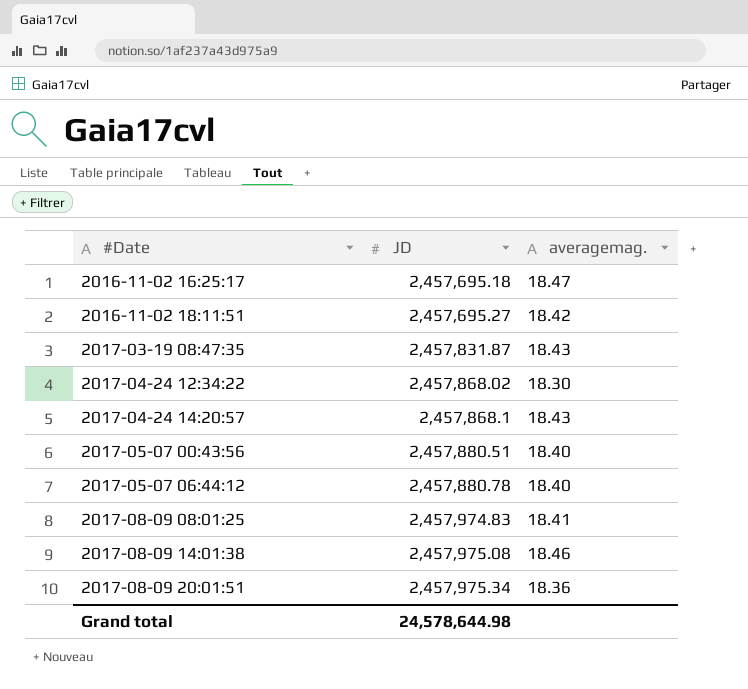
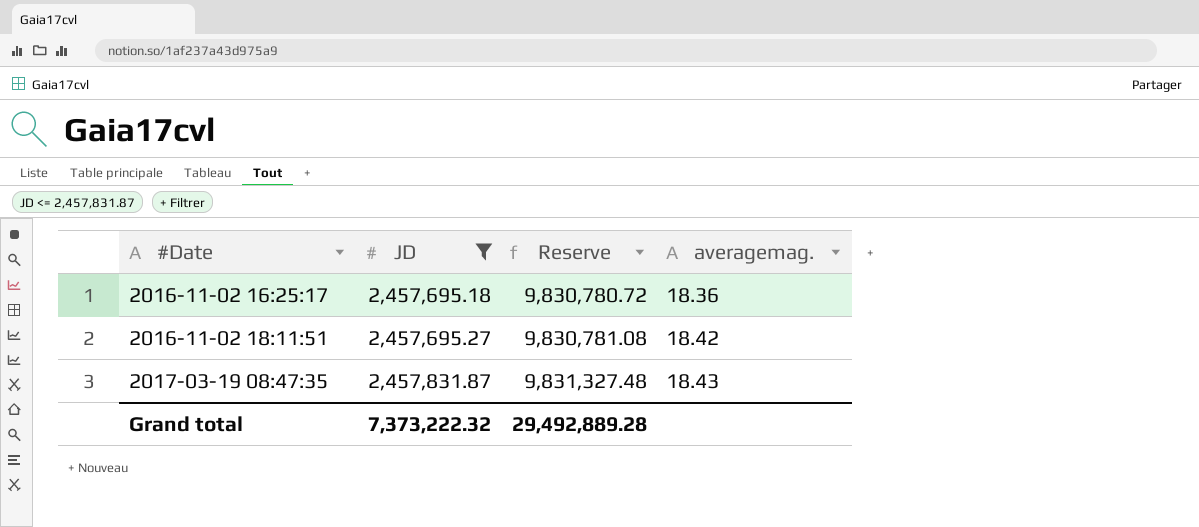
filter: none -> JD <= 2,457,831.87
column Reserve | formula: none -> [JD] * 4
2016-11-02 16:25:17 | averagemag.: 18.47 -> 18.36
Grand total | JD: 24,578,644.98 -> 7,373,222.32

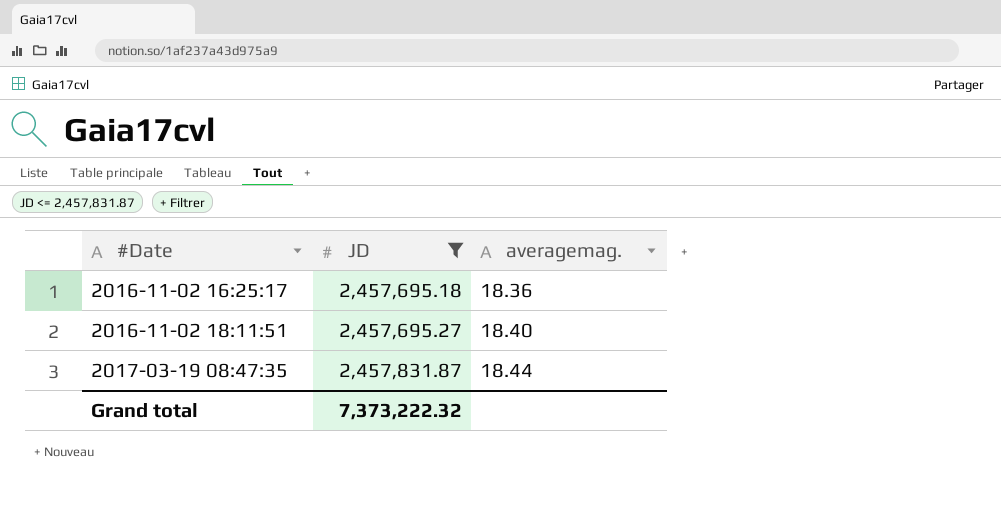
column Reserve | formula: [JD] * 4 -> none
2016-11-02 18:11:51 | averagemag.: 18.42 -> 18.40
2017-03-19 08:47:35 | averagemag.: 18.43 -> 18.44

